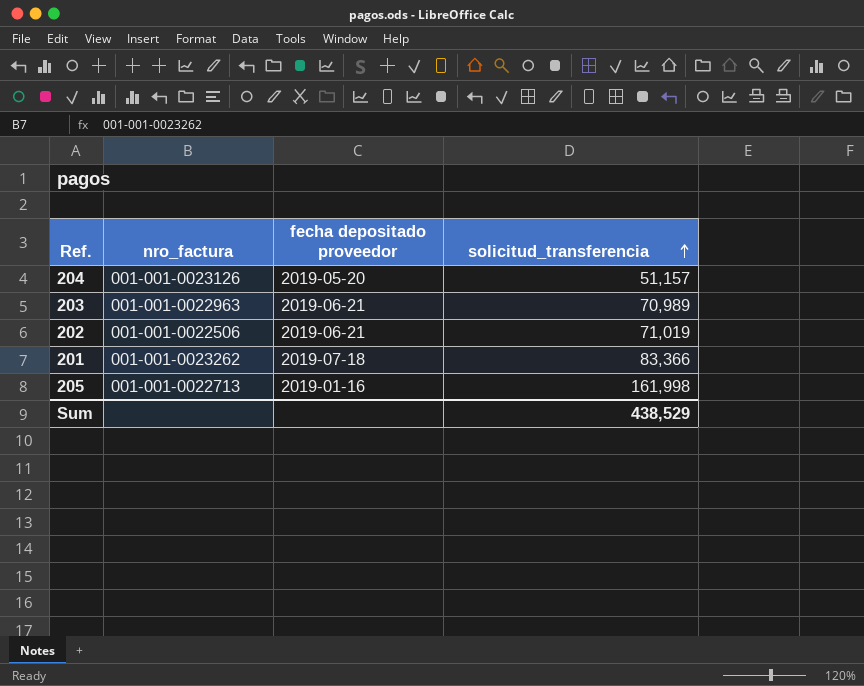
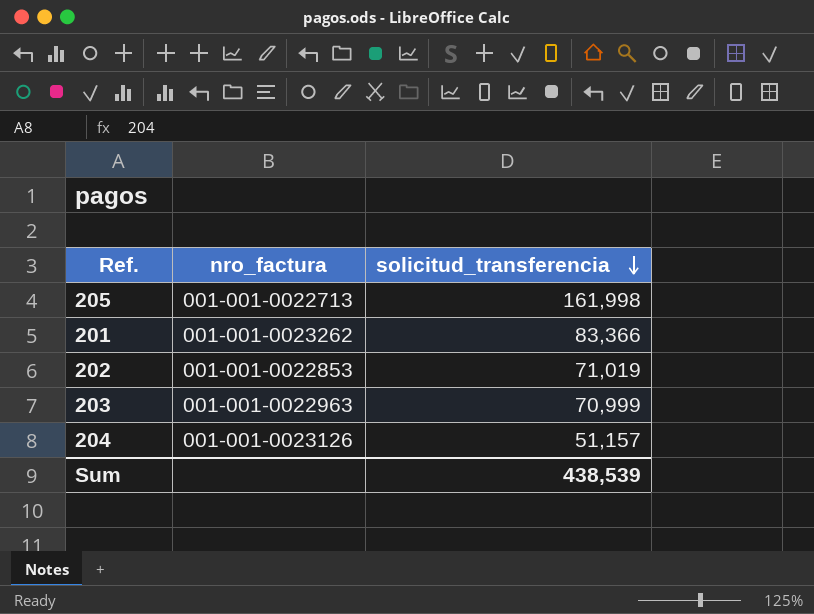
row order: solicitud_transferencia ascending -> solicitud_transferencia descending
column fecha depositado proveedor | position: 3 -> none
202 | nro_factura: 001-001-0022506 -> 001-001-0022853
203 | solicitud_transferencia: 70,989 -> 70,999
Sum | solicitud_transferencia: 438,529 -> 438,539

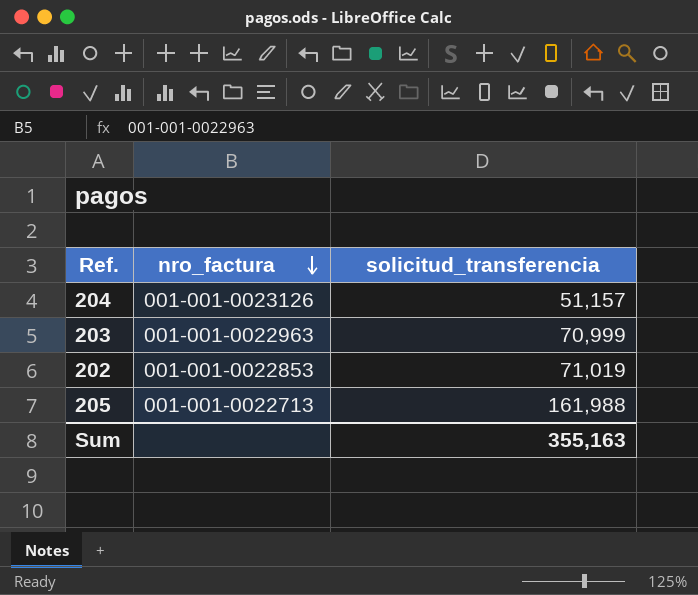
row order: solicitud_transferencia descending -> nro_factura descending
row 201: 001-001-0023262 | 83,366 -> none
205 | solicitud_transferencia: 161,998 -> 161,988
Sum | solicitud_transferencia: 438,539 -> 355,163

